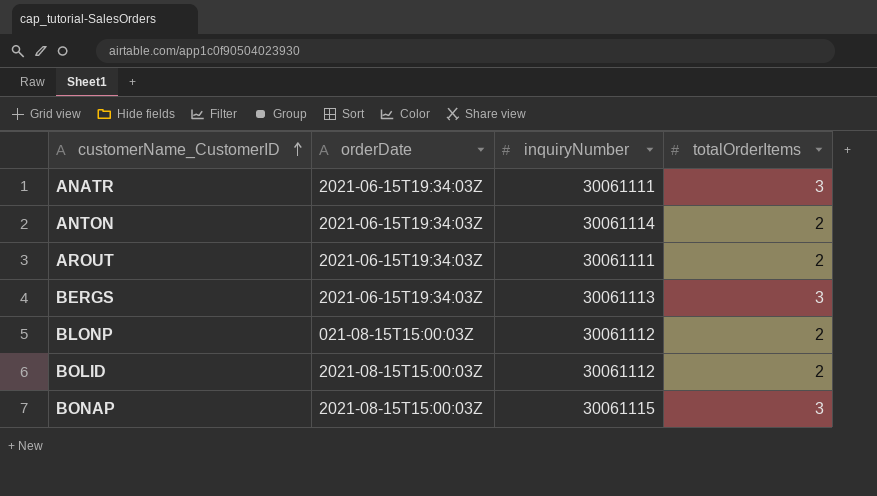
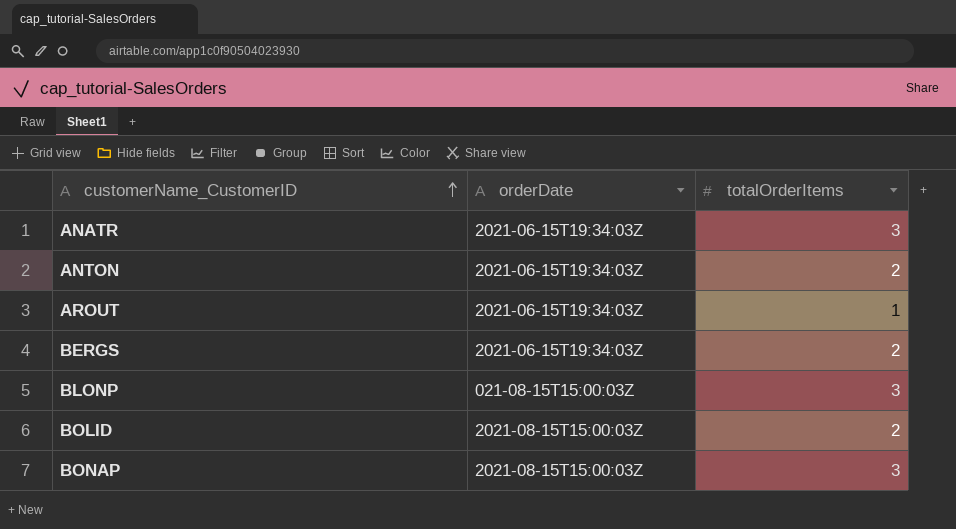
column inquiryNumber | position: 3 -> none
AROUT | totalOrderItems: 2 -> 1
BERGS | totalOrderItems: 3 -> 2
BLONP | totalOrderItems: 2 -> 3

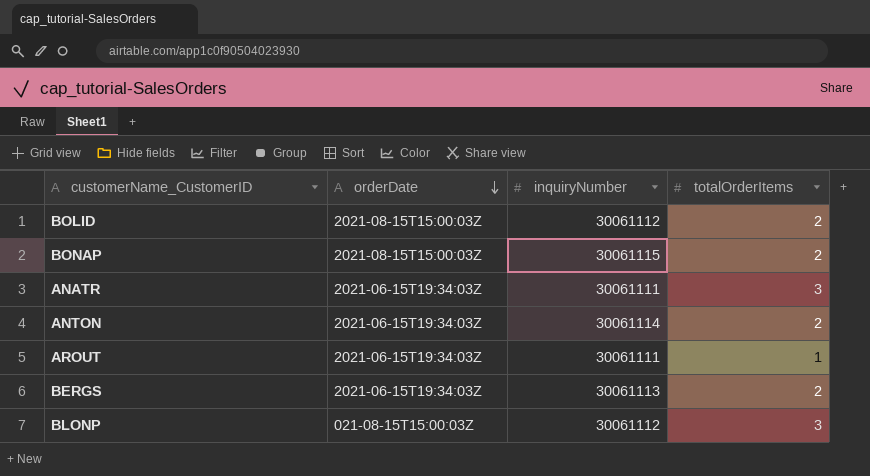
row order: customerName_CustomerID ascending -> orderDate descending
column inquiryNumber | position: none -> 3
BONAP | totalOrderItems: 3 -> 2

